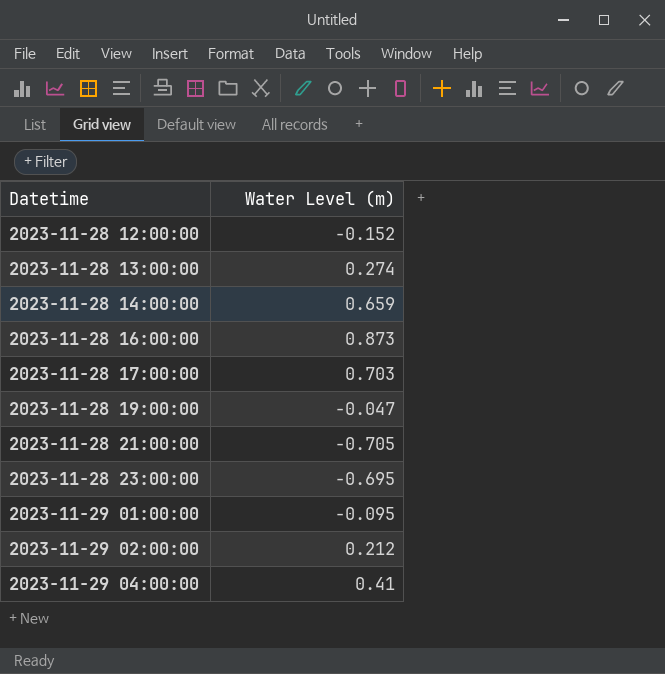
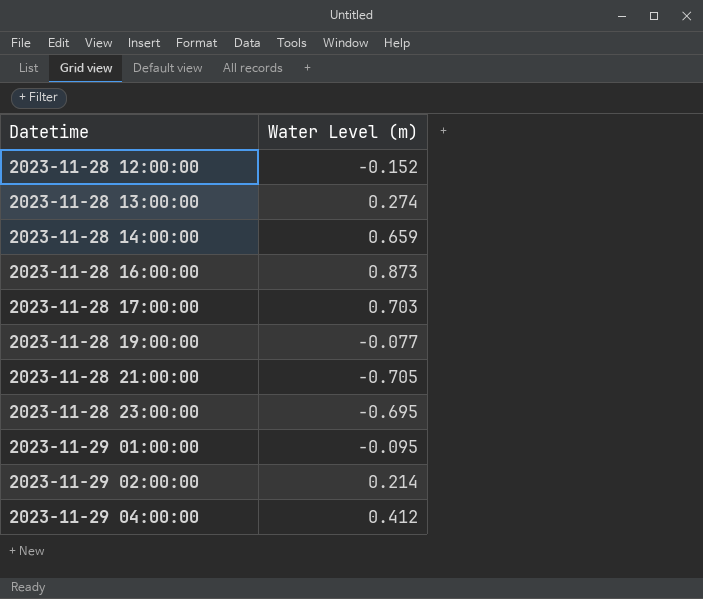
2023-11-28 19:00:00 | Water Level (m): -0.047 -> -0.077
2023-11-29 02:00:00 | Water Level (m): 0.212 -> 0.214
2023-11-29 04:00:00 | Water Level (m): 0.41 -> 0.412

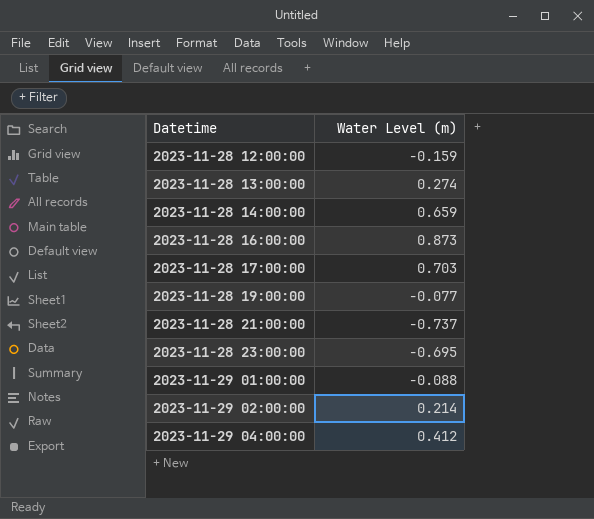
2023-11-28 12:00:00 | Water Level (m): -0.152 -> -0.159
2023-11-28 21:00:00 | Water Level (m): -0.705 -> -0.737
2023-11-29 01:00:00 | Water Level (m): -0.095 -> -0.088

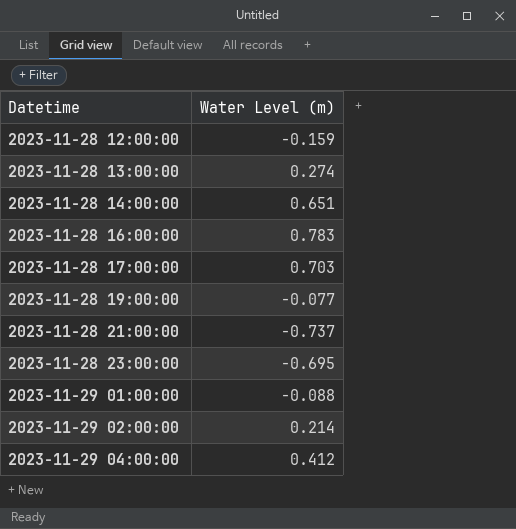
2023-11-28 14:00:00 | Water Level (m): 0.659 -> 0.651
2023-11-28 16:00:00 | Water Level (m): 0.873 -> 0.783

